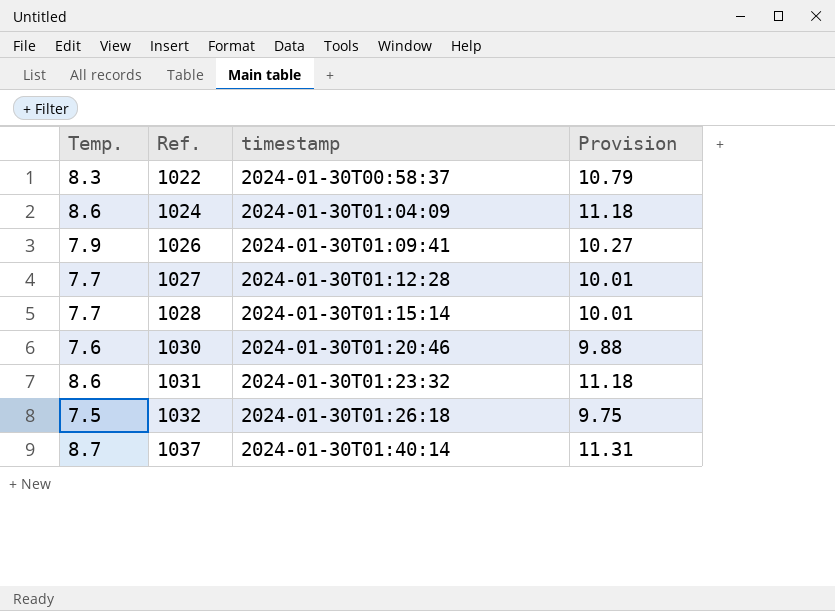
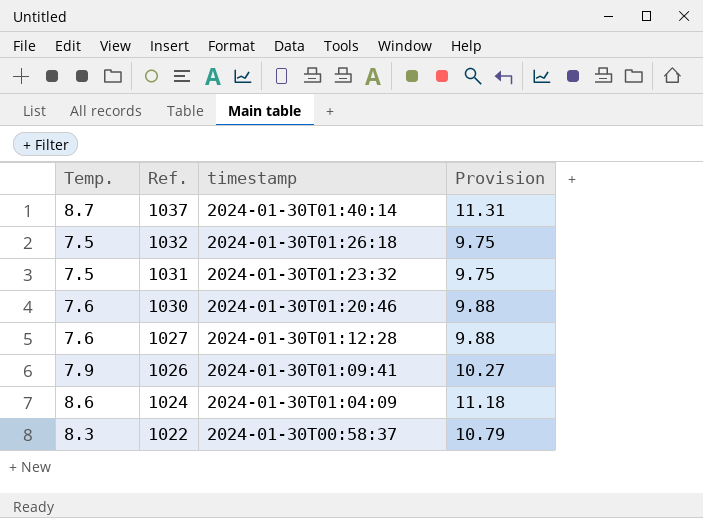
row order: Ref. ascending -> Ref. descending
row 1028: 7.7 | 2024-01-30T01:15:14 | 10.01 -> none
1031 | Temp.: 8.6 -> 7.5
1031 | Provision: 11.18 -> 9.75
1027 | Temp.: 7.7 -> 7.6
1027 | Provision: 10.01 -> 9.88

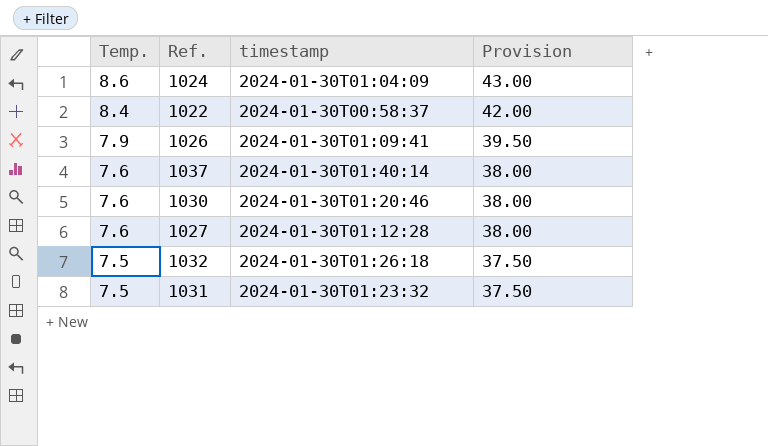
row order: Ref. descending -> Temp. descending
column Provision | formula: [Temp.] * 1.3 -> [Temp.] * 5
1022 | Temp.: 8.3 -> 8.4
1037 | Temp.: 8.7 -> 7.6

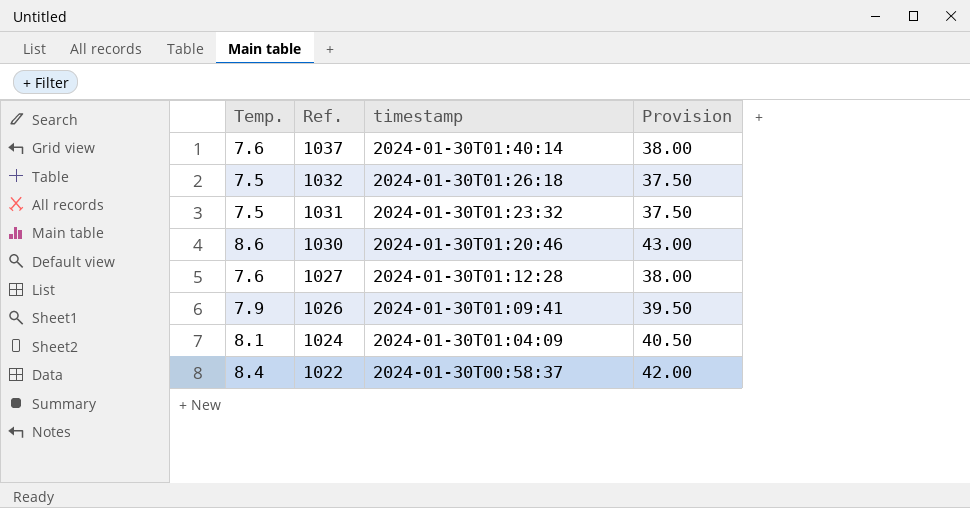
row order: Temp. descending -> Ref. descending
1030 | Temp.: 7.6 -> 8.6
1030 | Provision: 38.00 -> 43.00
1024 | Temp.: 8.6 -> 8.1
1024 | Provision: 43.00 -> 40.50

